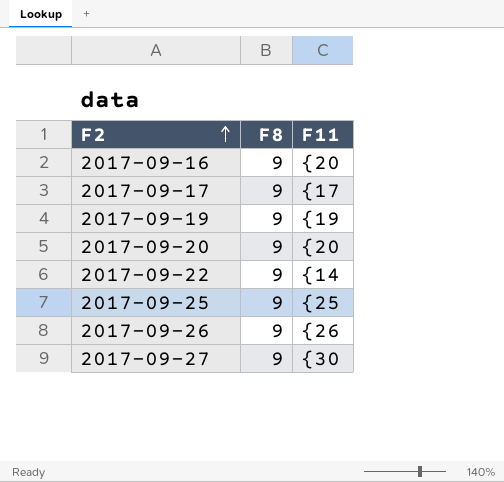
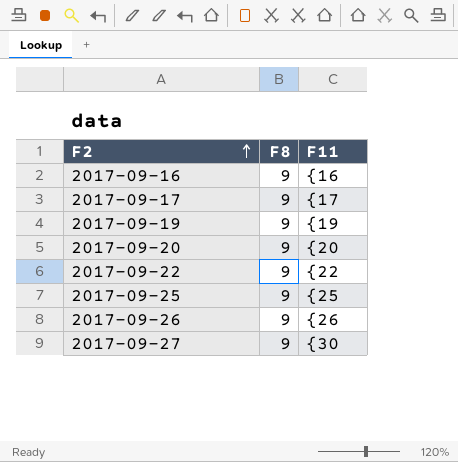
2017-09-16 | F11: {20 -> {16
2017-09-22 | F11: {14 -> {22

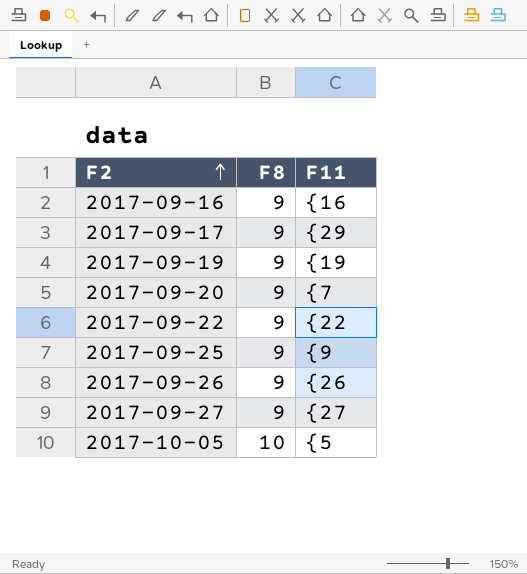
2017-09-17 | F11: {17 -> {29
2017-09-20 | F11: {20 -> {7
2017-09-25 | F11: {25 -> {9
2017-09-27 | F11: {30 -> {27
row 2017-10-05: none -> 10 | {5

